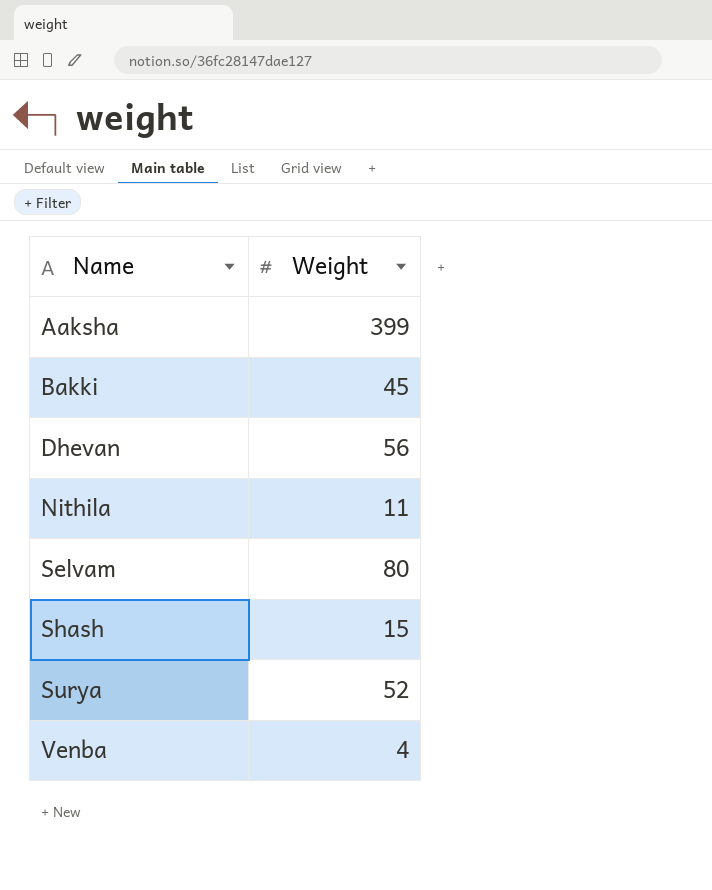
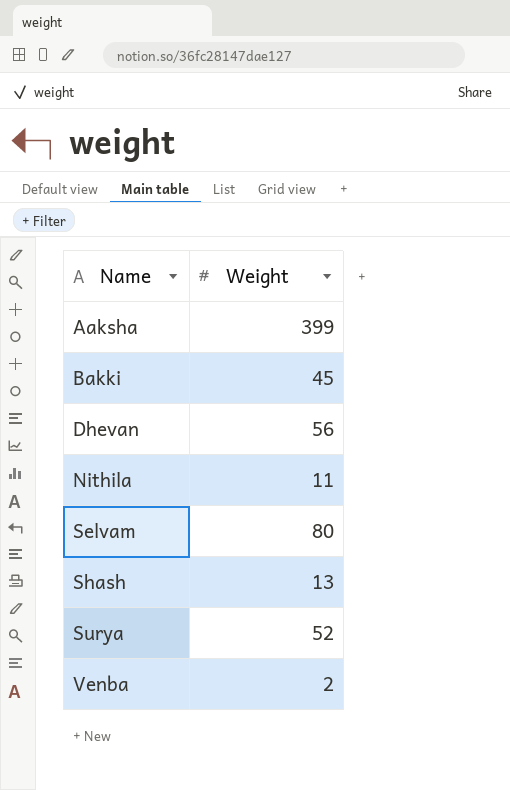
Shash | Weight: 15 -> 13
Venba | Weight: 4 -> 2

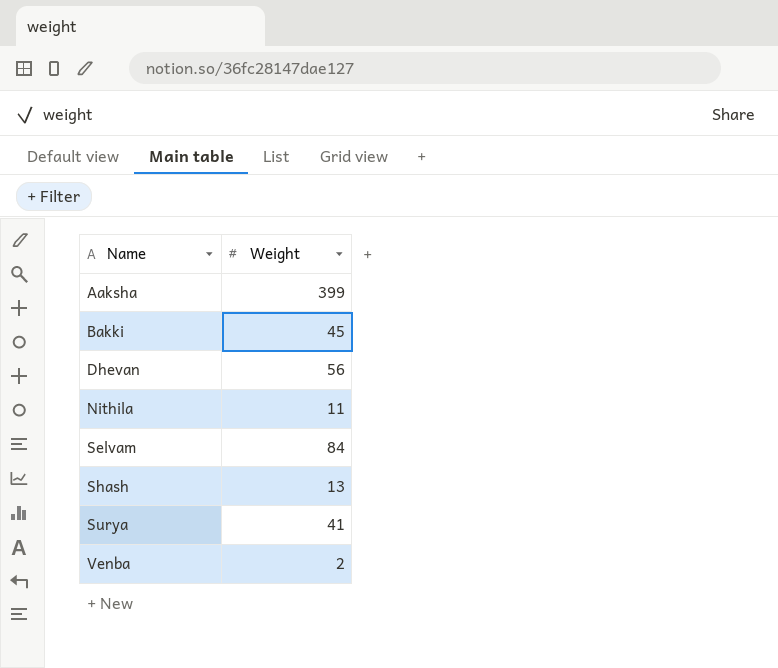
Selvam | Weight: 80 -> 84
Surya | Weight: 52 -> 41

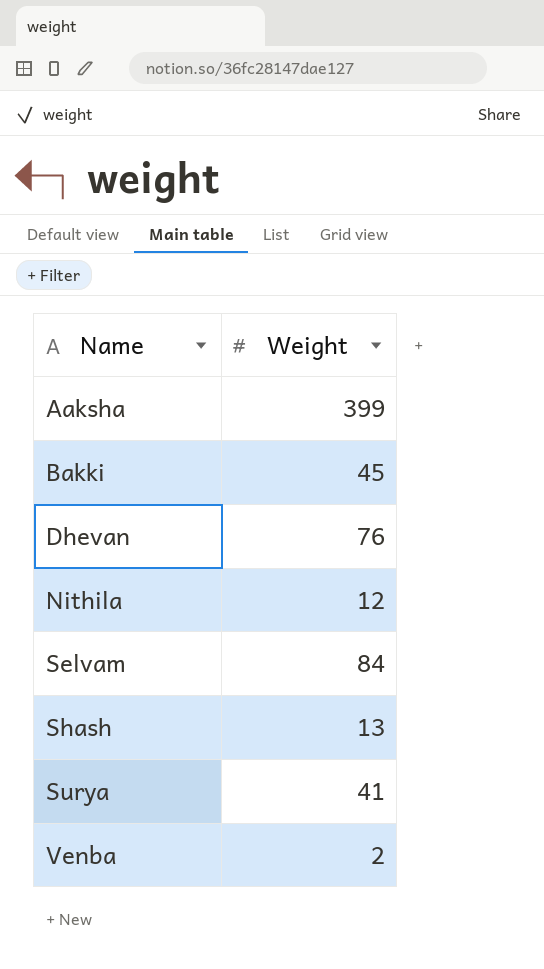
Dhevan | Weight: 56 -> 76
Nithila | Weight: 11 -> 12

